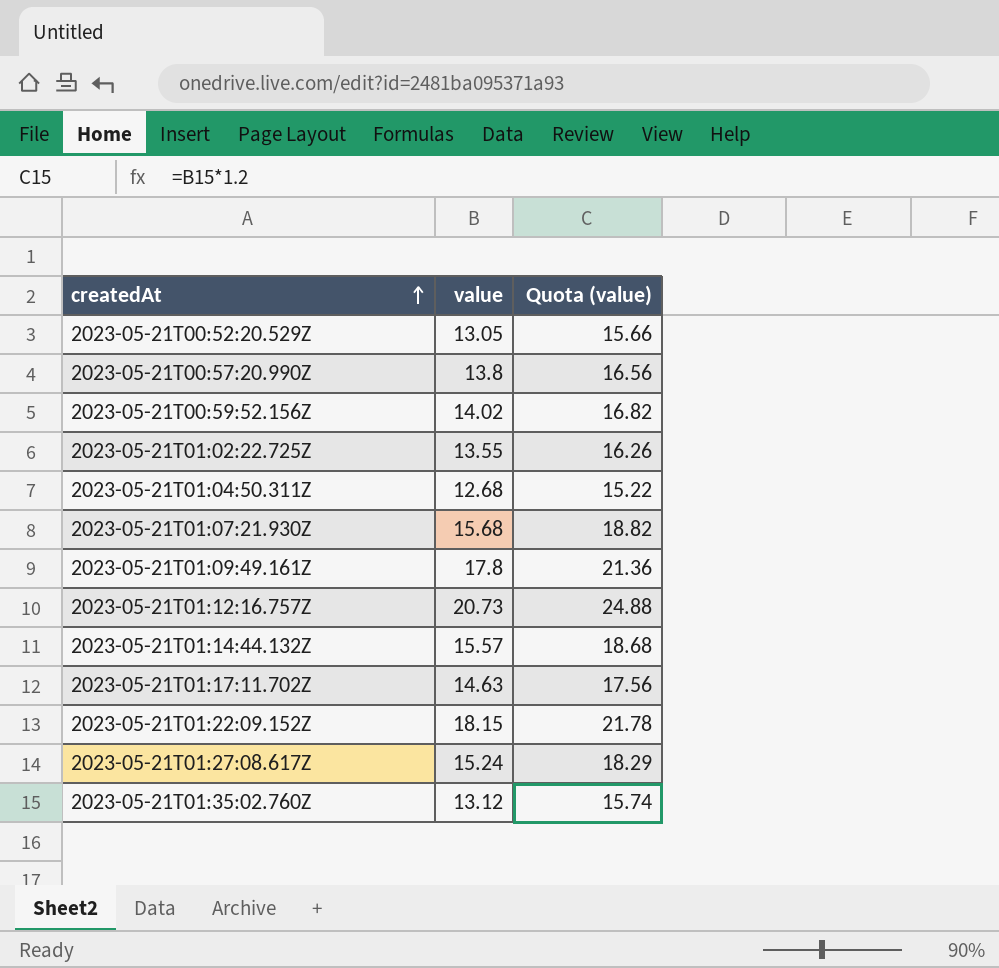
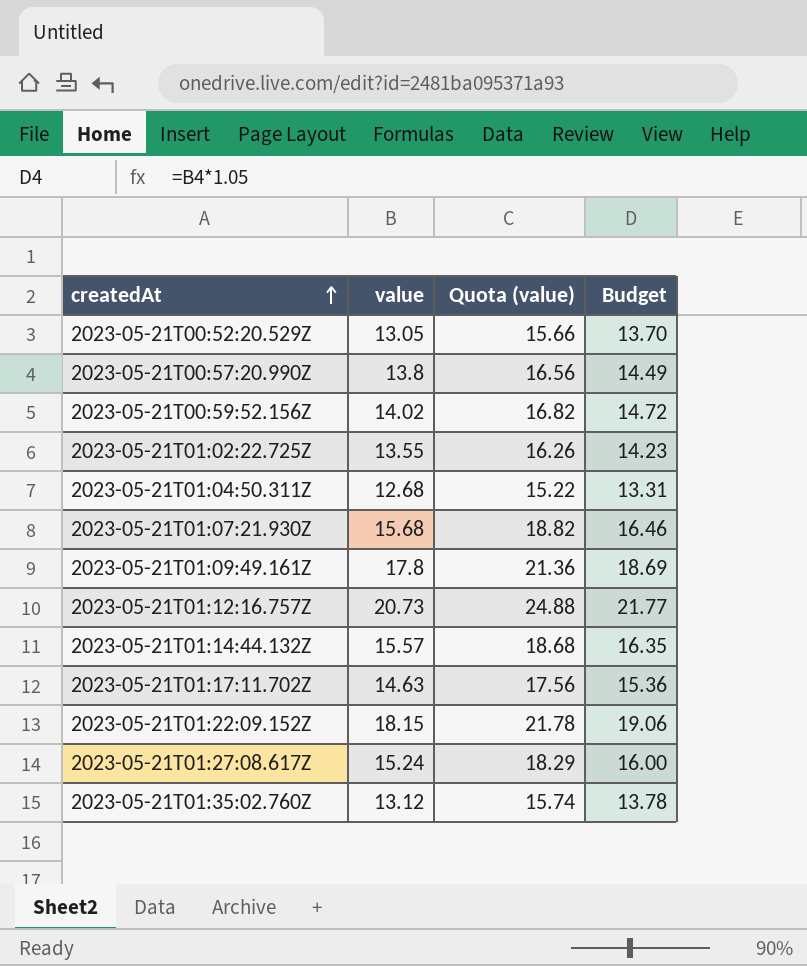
column Budget | formula: none -> [value] * 1.05

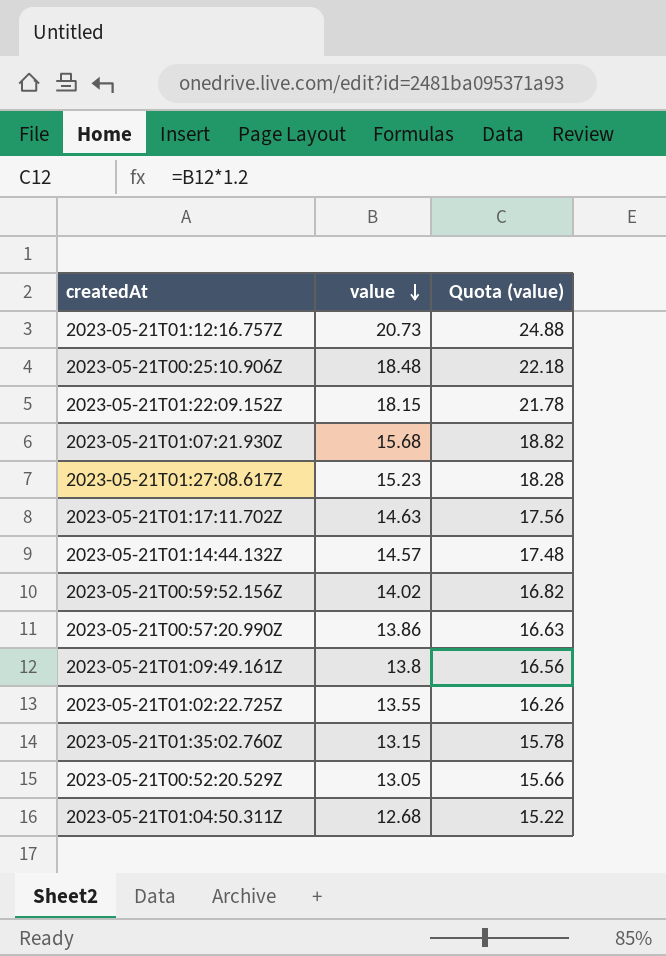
row order: createdAt ascending -> value descending
column Budget | formula: [value] * 1.05 -> none
row 2023-05-21T00:25:10.906Z: none -> 18.48 | 22.18
2023-05-21T01:27:08.617Z | value: 15.24 -> 15.23
2023-05-21T01:27:08.617Z | Quota (value): 18.29 -> 18.28
2023-05-21T01:14:44.132Z | value: 15.57 -> 14.57
2023-05-21T01:14:44.132Z | Quota (value): 18.68 -> 17.48
2023-05-21T00:57:20.990Z | value: 13.8 -> 13.86
2023-05-21T00:57:20.990Z | Quota (value): 16.56 -> 16.63
2023-05-21T01:09:49.161Z | value: 17.8 -> 13.8
2023-05-21T01:09:49.161Z | Quota (value): 21.36 -> 16.56
2023-05-21T01:35:02.760Z | value: 13.12 -> 13.15
2023-05-21T01:35:02.760Z | Quota (value): 15.74 -> 15.78

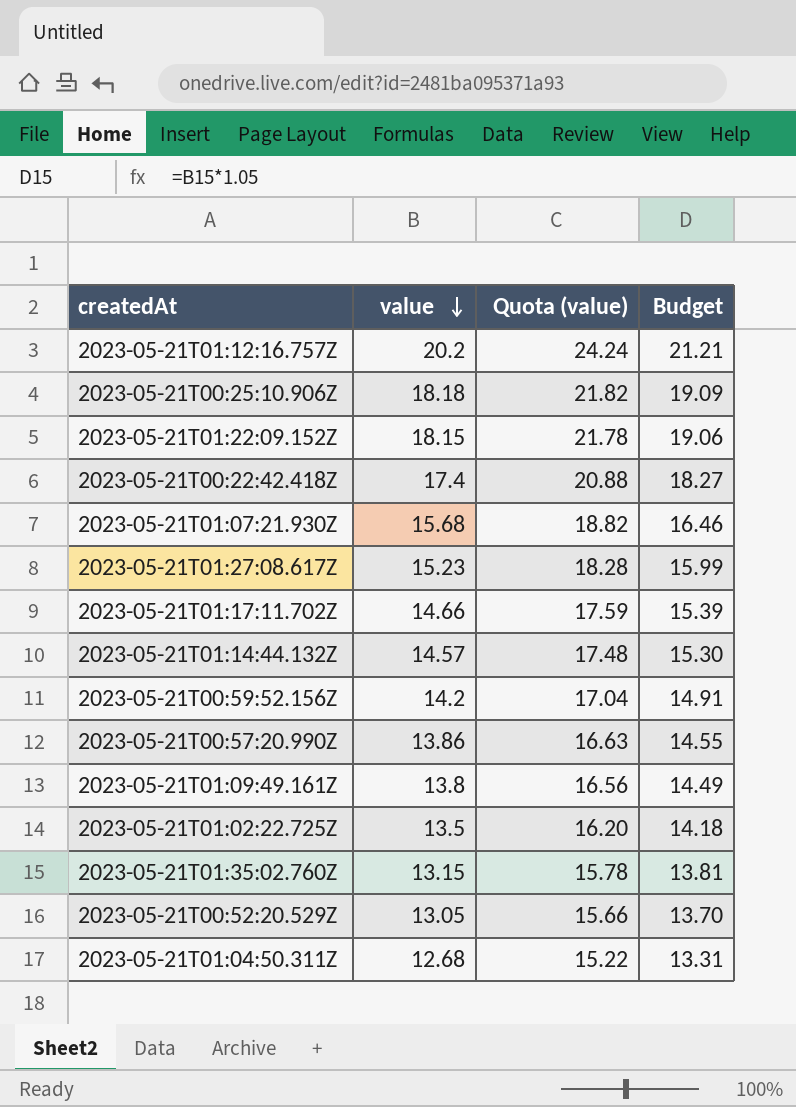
column Budget | formula: none -> [value] * 1.05
2023-05-21T01:12:16.757Z | value: 20.73 -> 20.2
2023-05-21T01:12:16.757Z | Quota (value): 24.88 -> 24.24
2023-05-21T00:25:10.906Z | value: 18.48 -> 18.18
2023-05-21T00:25:10.906Z | Quota (value): 22.18 -> 21.82
row 2023-05-21T00:22:42.418Z: none -> 17.4 | 20.88 | 18.27
2023-05-21T01:17:11.702Z | value: 14.63 -> 14.66
2023-05-21T01:17:11.702Z | Quota (value): 17.56 -> 17.59
2023-05-21T00:59:52.156Z | value: 14.02 -> 14.2
2023-05-21T00:59:52.156Z | Quota (value): 16.82 -> 17.04
2023-05-21T01:02:22.725Z | value: 13.55 -> 13.5
2023-05-21T01:02:22.725Z | Quota (value): 16.26 -> 16.20

